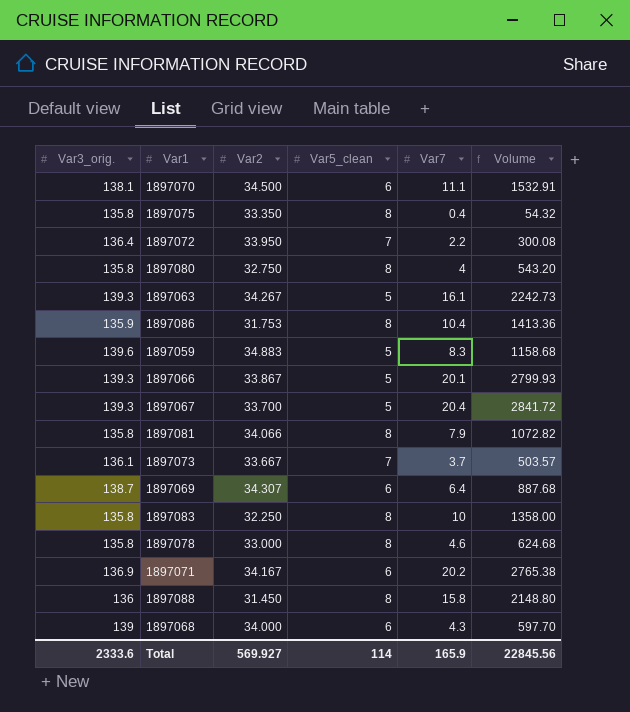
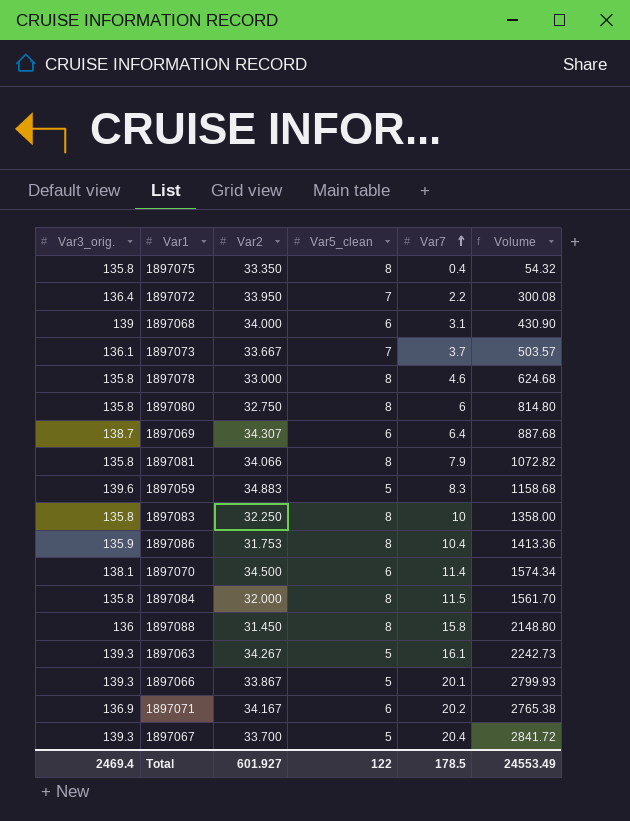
row order: none -> Var7 ascending
1897068 | Var7: 4.3 -> 3.1
1897068 | Volume: 597.70 -> 430.90
1897080 | Var7: 4 -> 6
1897080 | Volume: 543.20 -> 814.80
1897070 | Var7: 11.1 -> 11.4
1897070 | Volume: 1532.91 -> 1574.34
row 1897084: none -> 135.8 | 32.000 | 8 | 11.5 | 1561.70
Total | Var3_orig.: 2333.6 -> 2469.4
Total | Var2: 569.927 -> 601.927
Total | Var5_clean: 114 -> 122
Total | Var7: 165.9 -> 178.5
Total | Volume: 22845.56 -> 24553.49

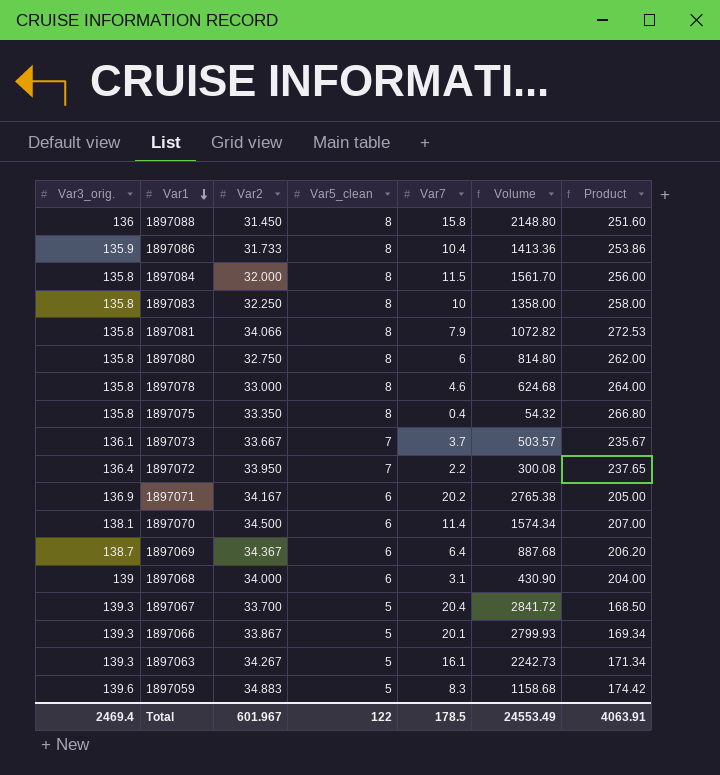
row order: Var7 ascending -> Var1 descending
column Product | formula: none -> [Var2] * [Var5_clean]
1897086 | Var2: 31.753 -> 31.733
1897069 | Var2: 34.307 -> 34.367
Total | Var2: 601.927 -> 601.967

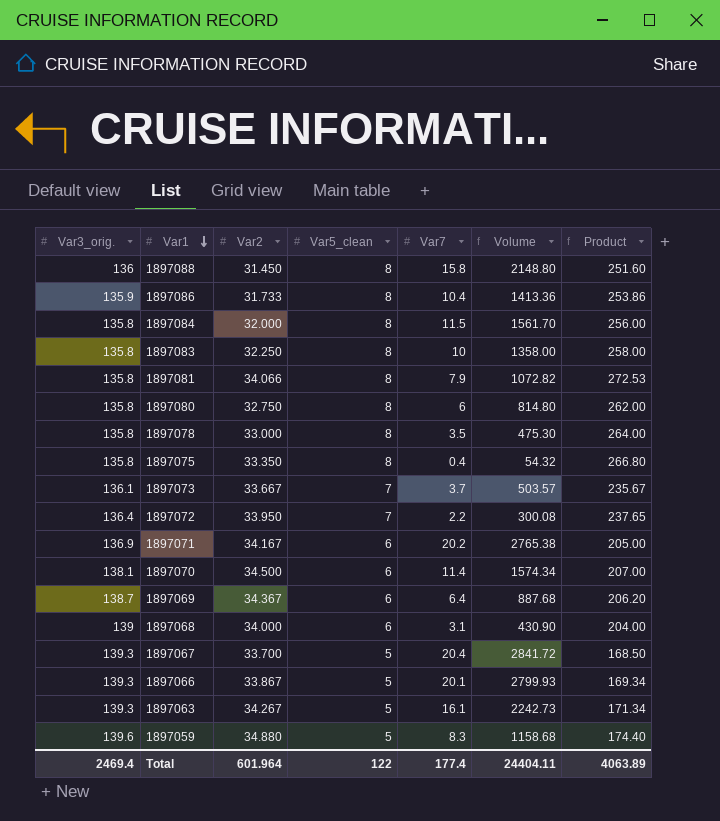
1897078 | Var7: 4.6 -> 3.5
1897078 | Volume: 624.68 -> 475.30
1897059 | Var2: 34.883 -> 34.880
1897059 | Product: 174.42 -> 174.40
Total | Var2: 601.967 -> 601.964
Total | Var7: 178.5 -> 177.4
Total | Volume: 24553.49 -> 24404.11
Total | Product: 4063.91 -> 4063.89

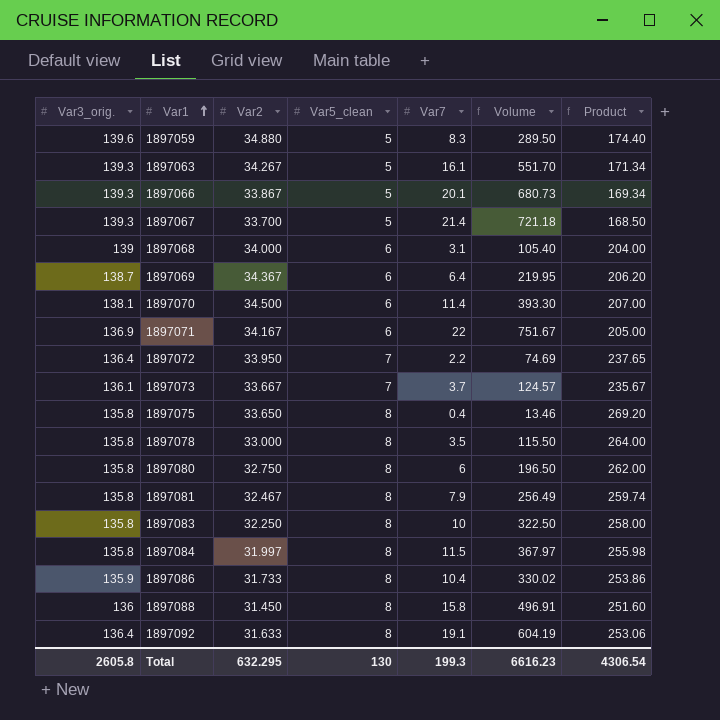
row order: Var1 descending -> Var1 ascending
column Volume | formula: [Var3_orig.] * [Var7] -> [Var2] * [Var7]
1897067 | Var7: 20.4 -> 21.4
1897071 | Var7: 20.2 -> 22
1897075 | Var2: 33.350 -> 33.650
1897075 | Product: 266.80 -> 269.20
1897081 | Var2: 34.066 -> 32.467
1897081 | Product: 272.53 -> 259.74
1897084 | Var2: 32.000 -> 31.997
1897084 | Product: 256.00 -> 255.98
row 1897092: none -> 136.4 | 31.633 | 8 | 19.1 | 604.19 | 253.06
Total | Var3_orig.: 2469.4 -> 2605.8
Total | Var2: 601.964 -> 632.295
Total | Var5_clean: 122 -> 130
Total | Var7: 177.4 -> 199.3
Total | Volume: 24404.11 -> 6616.23
Total | Product: 4063.89 -> 4306.54

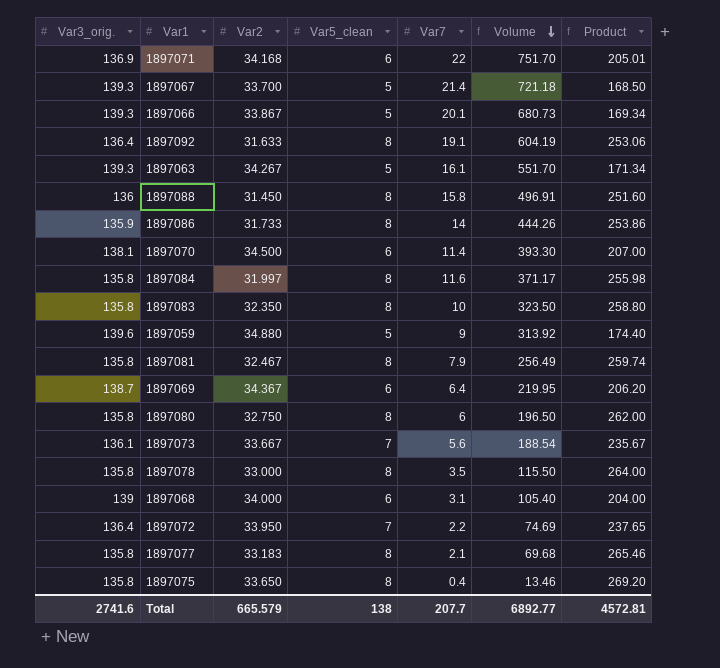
row order: Var1 ascending -> Volume descending
1897071 | Var2: 34.167 -> 34.168
1897071 | Volume: 751.67 -> 751.70
1897071 | Product: 205.00 -> 205.01
1897086 | Var7: 10.4 -> 14
1897086 | Volume: 330.02 -> 444.26
1897084 | Var7: 11.5 -> 11.6
1897084 | Volume: 367.97 -> 371.17
1897083 | Var2: 32.250 -> 32.350
1897083 | Volume: 322.50 -> 323.50
1897083 | Product: 258.00 -> 258.80
1897059 | Var7: 8.3 -> 9
1897059 | Volume: 289.50 -> 313.92
1897073 | Var7: 3.7 -> 5.6
1897073 | Volume: 124.57 -> 188.54
row 1897077: none -> 135.8 | 33.183 | 8 | 2.1 | 69.68 | 265.46
Total | Var3_orig.: 2605.8 -> 2741.6
Total | Var2: 632.295 -> 665.579
Total | Var5_clean: 130 -> 138
Total | Var7: 199.3 -> 207.7
Total | Volume: 6616.23 -> 6892.77
Total | Product: 4306.54 -> 4572.81

